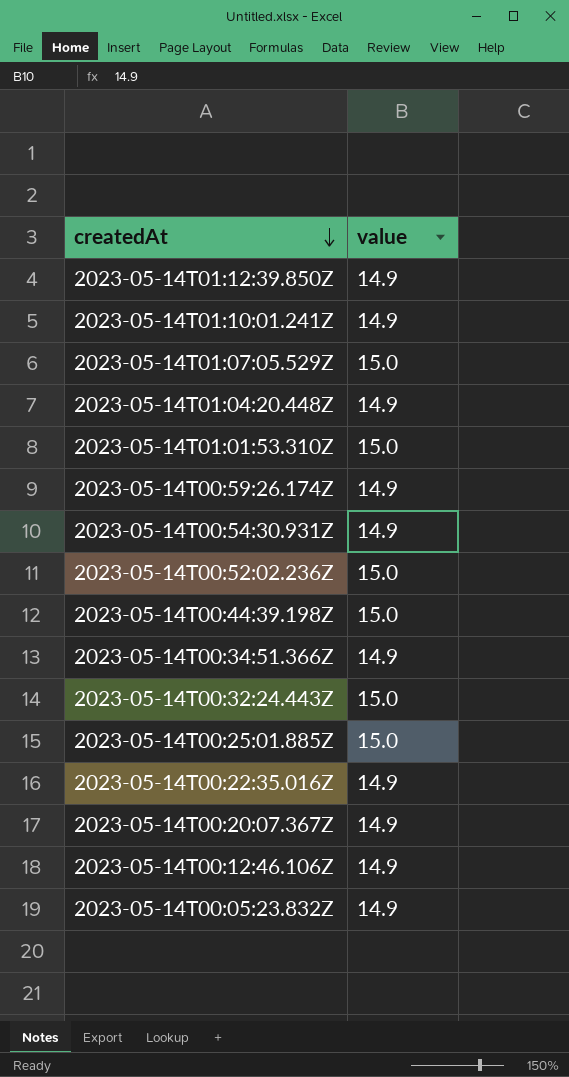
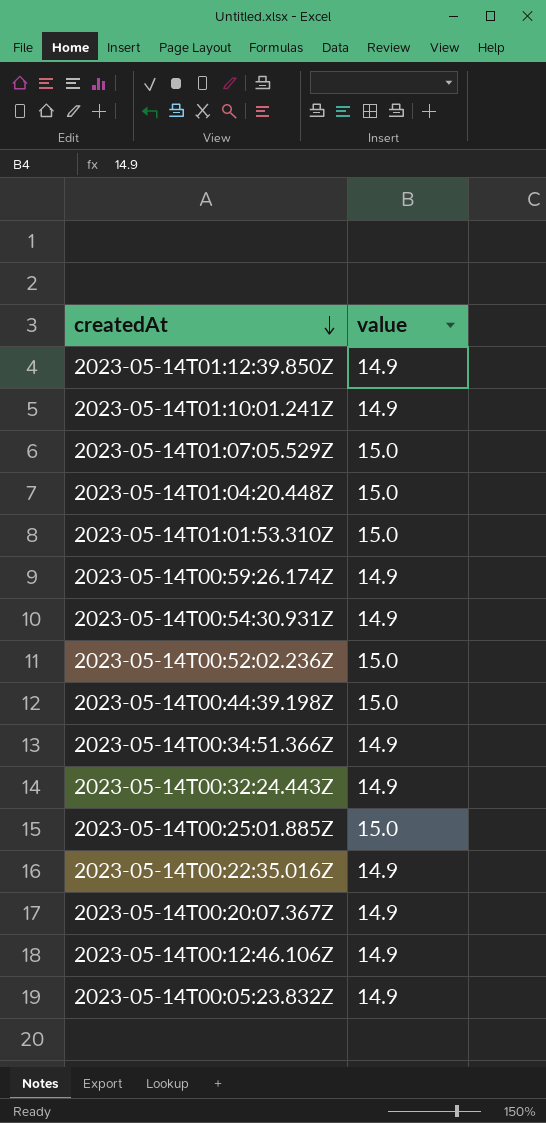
2023-05-14T01:04:20.448Z | value: 14.9 -> 15.0
2023-05-14T00:32:24.443Z | value: 15.0 -> 14.9

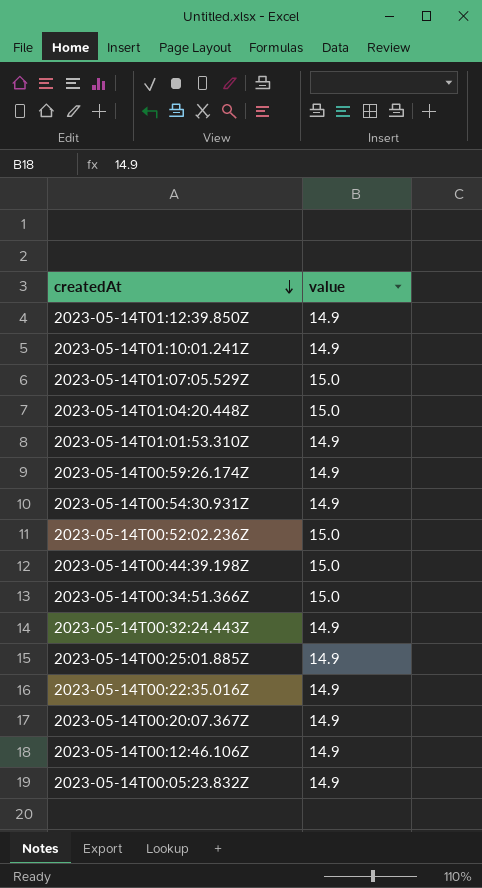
2023-05-14T01:01:53.310Z | value: 15.0 -> 14.9
2023-05-14T00:34:51.366Z | value: 14.9 -> 15.0
2023-05-14T00:25:01.885Z | value: 15.0 -> 14.9

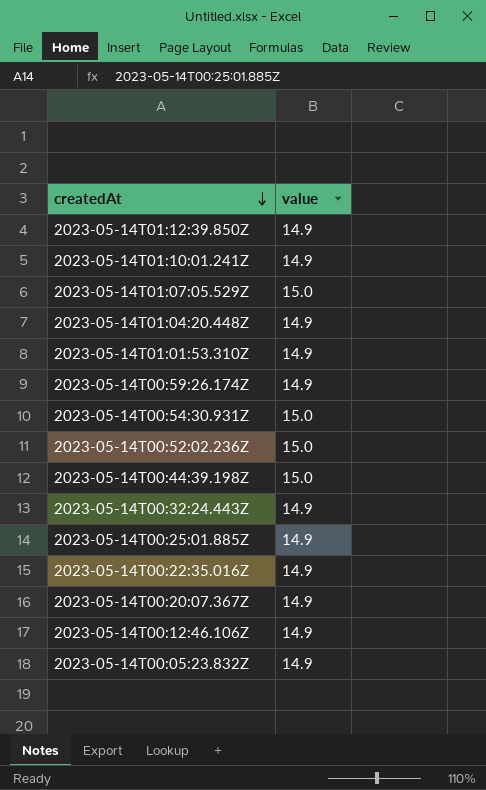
row 2023-05-14T00:34:51.366Z: 15.0 -> none
2023-05-14T01:04:20.448Z | value: 15.0 -> 14.9
2023-05-14T00:54:30.931Z | value: 14.9 -> 15.0

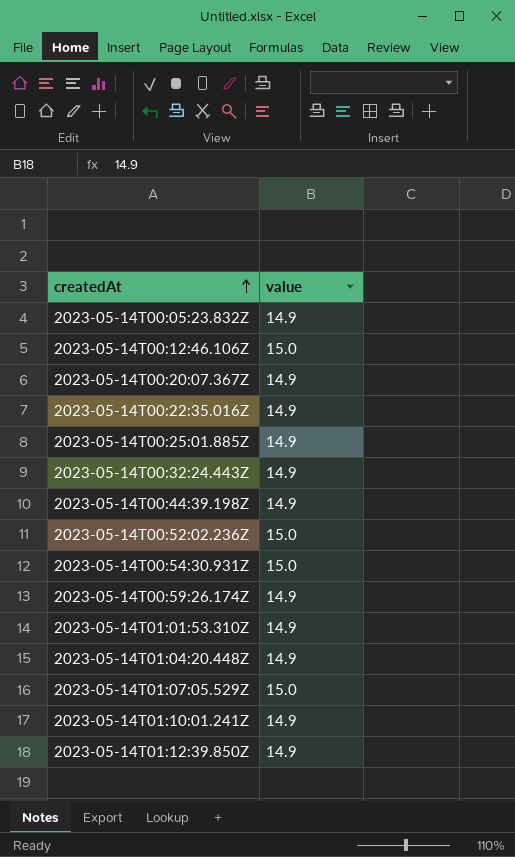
row order: createdAt descending -> createdAt ascending
2023-05-14T00:12:46.106Z | value: 14.9 -> 15.0
2023-05-14T00:44:39.198Z | value: 15.0 -> 14.9

